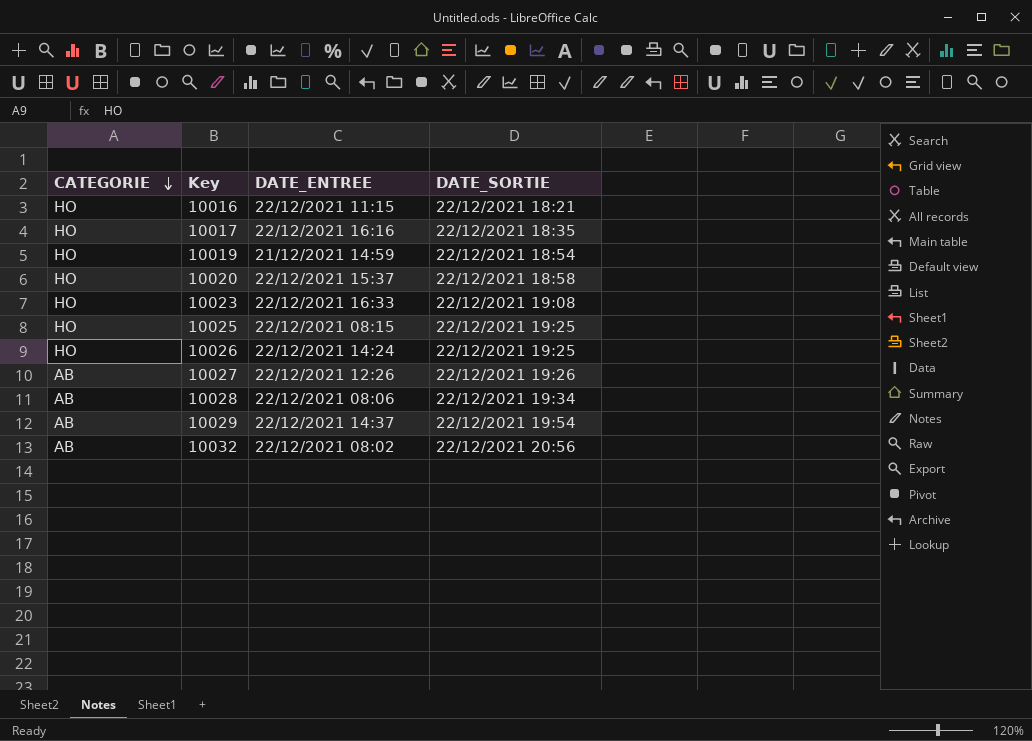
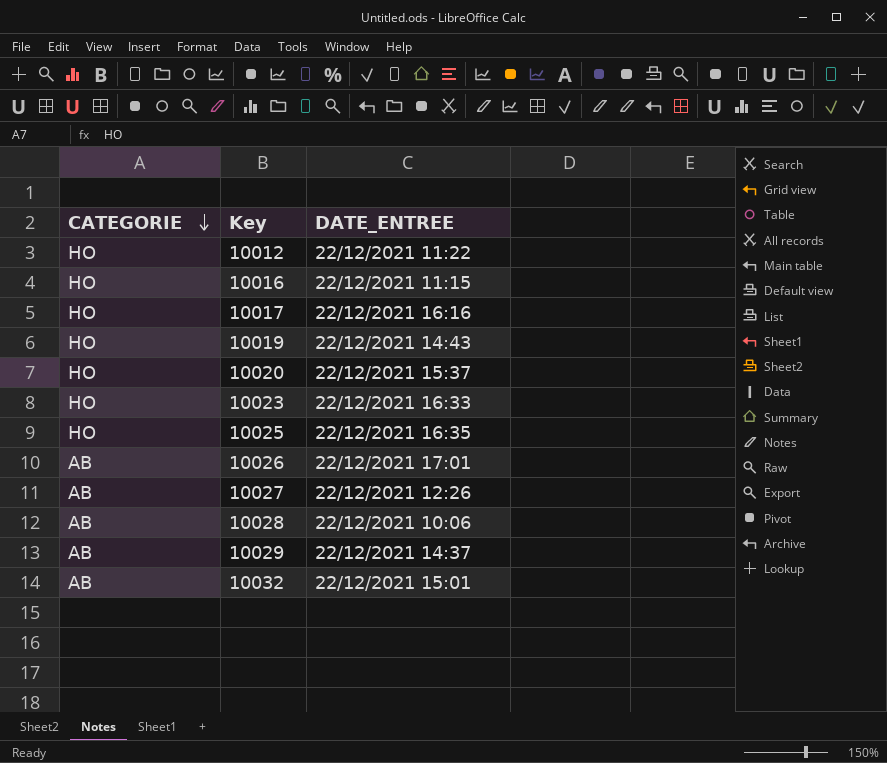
column DATE_SORTIE | position: 4 -> none
row 10012: none -> HO | 22/12/2021 11:22
10019 | DATE_ENTREE: 21/12/2021 14:59 -> 22/12/2021 14:43
10025 | DATE_ENTREE: 22/12/2021 08:15 -> 22/12/2021 16:35
10026 | CATEGORIE: HO -> AB
10026 | DATE_ENTREE: 22/12/2021 14:24 -> 22/12/2021 17:01
10028 | DATE_ENTREE: 22/12/2021 08:06 -> 22/12/2021 10:06
10032 | DATE_ENTREE: 22/12/2021 08:02 -> 22/12/2021 15:01

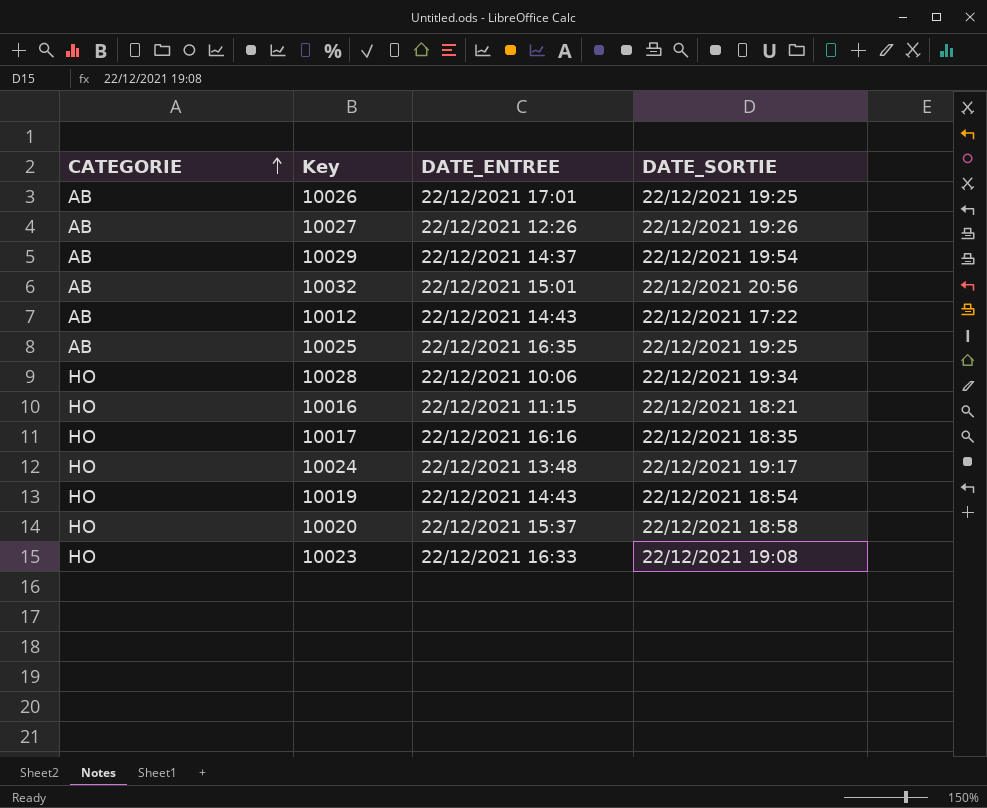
row order: CATEGORIE descending -> CATEGORIE ascending
column DATE_SORTIE | position: none -> 4
10012 | CATEGORIE: HO -> AB
10012 | DATE_ENTREE: 22/12/2021 11:22 -> 22/12/2021 14:43
10025 | CATEGORIE: HO -> AB
10028 | CATEGORIE: AB -> HO
row 10024: none -> HO | 22/12/2021 13:48 | 22/12/2021 19:17

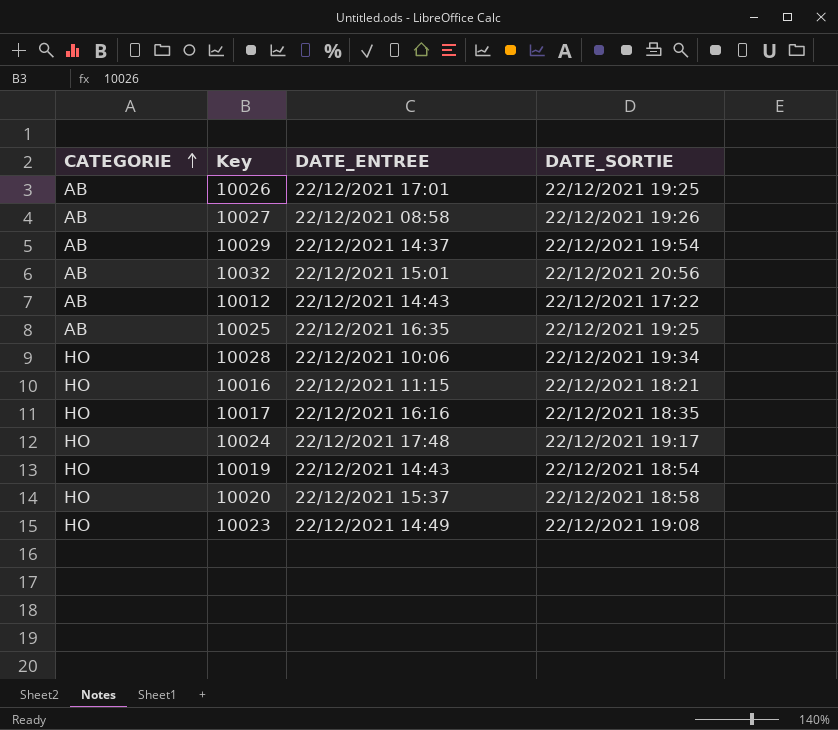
10027 | DATE_ENTREE: 22/12/2021 12:26 -> 22/12/2021 08:58
10024 | DATE_ENTREE: 22/12/2021 13:48 -> 22/12/2021 17:48
10023 | DATE_ENTREE: 22/12/2021 16:33 -> 22/12/2021 14:49

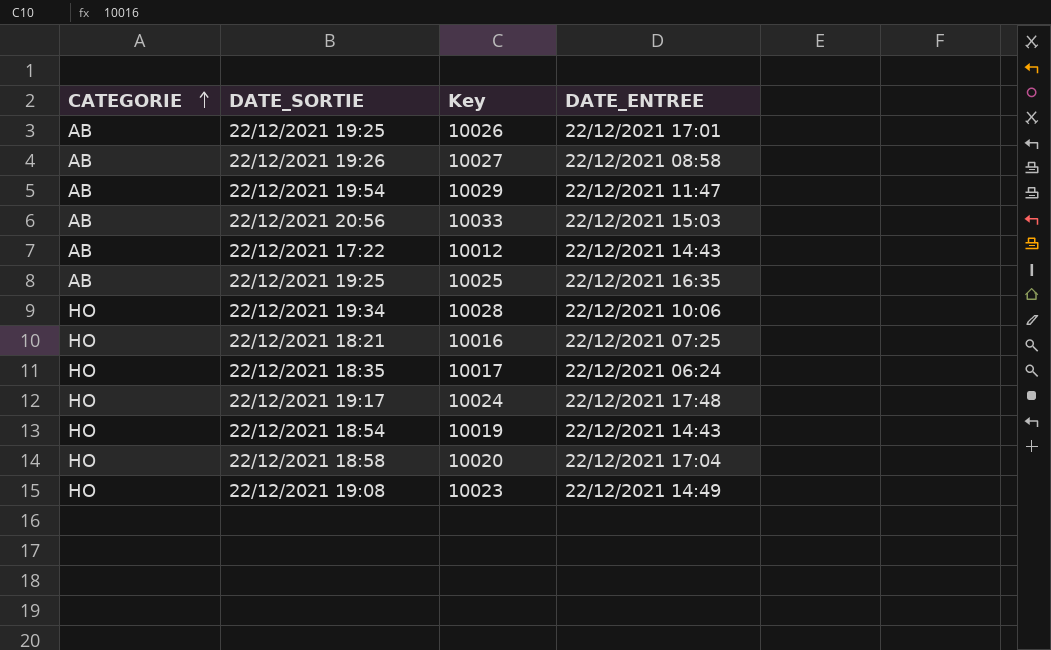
column DATE_SORTIE | position: 4 -> 2
row 10032: AB | 22/12/2021 15:01 | 22/12/2021 20:56 -> none
10029 | DATE_ENTREE: 22/12/2021 14:37 -> 22/12/2021 11:47
row 10033: none -> AB | 22/12/2021 20:56 | 22/12/2021 15:03
10016 | DATE_ENTREE: 22/12/2021 11:15 -> 22/12/2021 07:25
10017 | DATE_ENTREE: 22/12/2021 16:16 -> 22/12/2021 06:24
10020 | DATE_ENTREE: 22/12/2021 15:37 -> 22/12/2021 17:04

